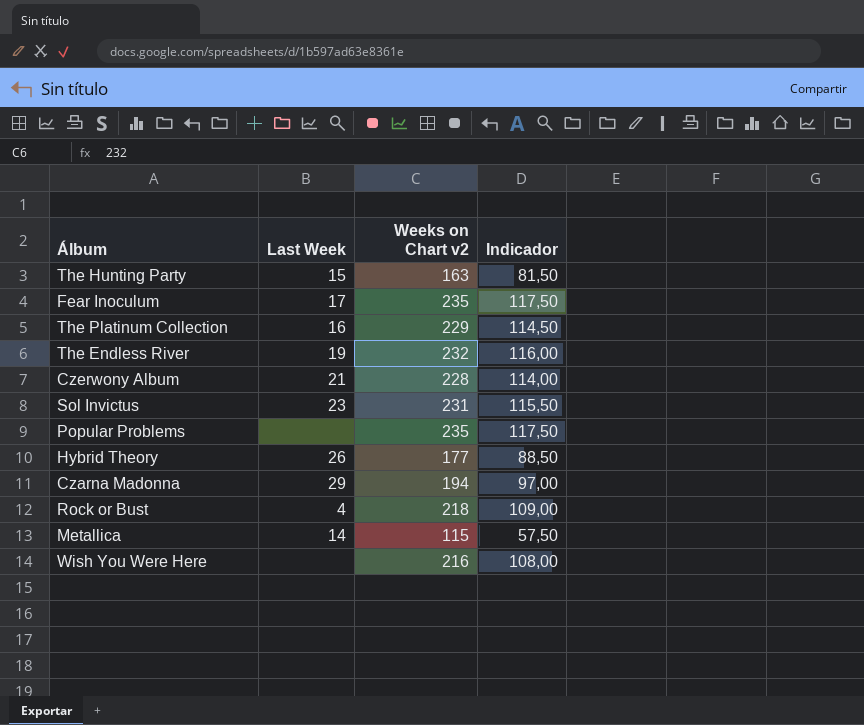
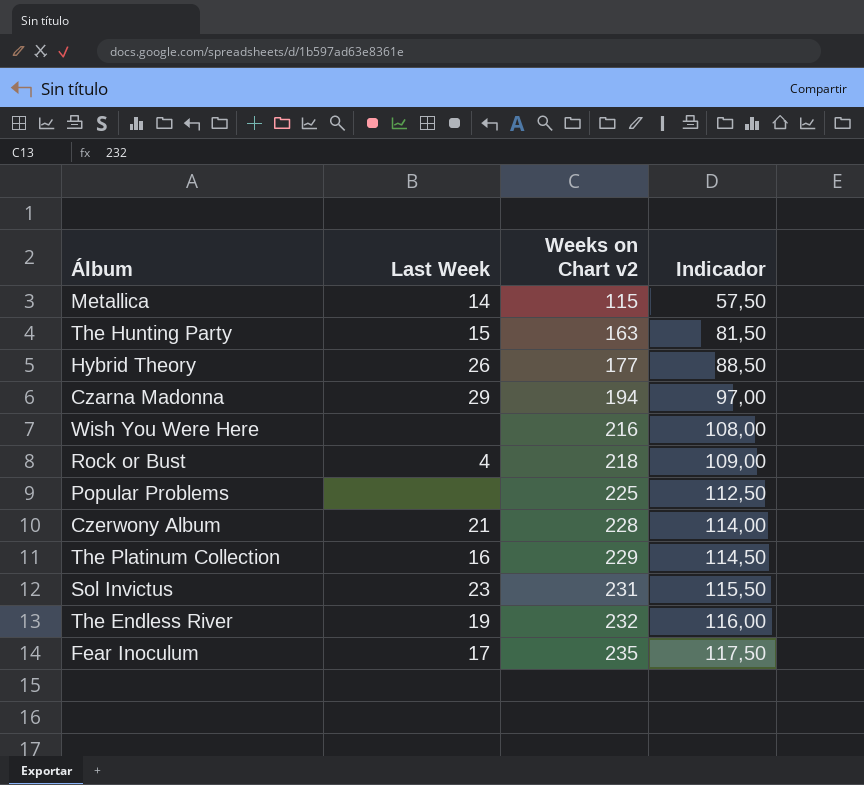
row order: none -> Weeks on Chart v2 ascending
Popular Problems | Weeks on Chart v2: 235 -> 225
Popular Problems | Indicador: 117,50 -> 112,50

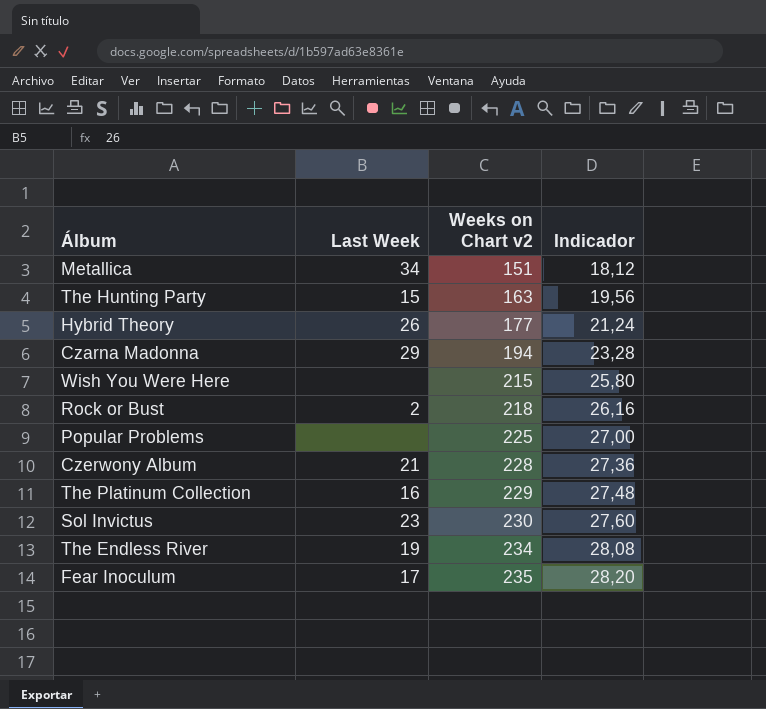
column Indicador | formula: [Weeks on Chart v2] * 0,5 -> [Weeks on Chart v2] * 0,12
Metallica | Last Week: 14 -> 34
Metallica | Weeks on Chart v2: 115 -> 151
Wish You Were Here | Weeks on Chart v2: 216 -> 215
Rock or Bust | Last Week: 4 -> 2
Sol Invictus | Weeks on Chart v2: 231 -> 230
The Endless River | Weeks on Chart v2: 232 -> 234

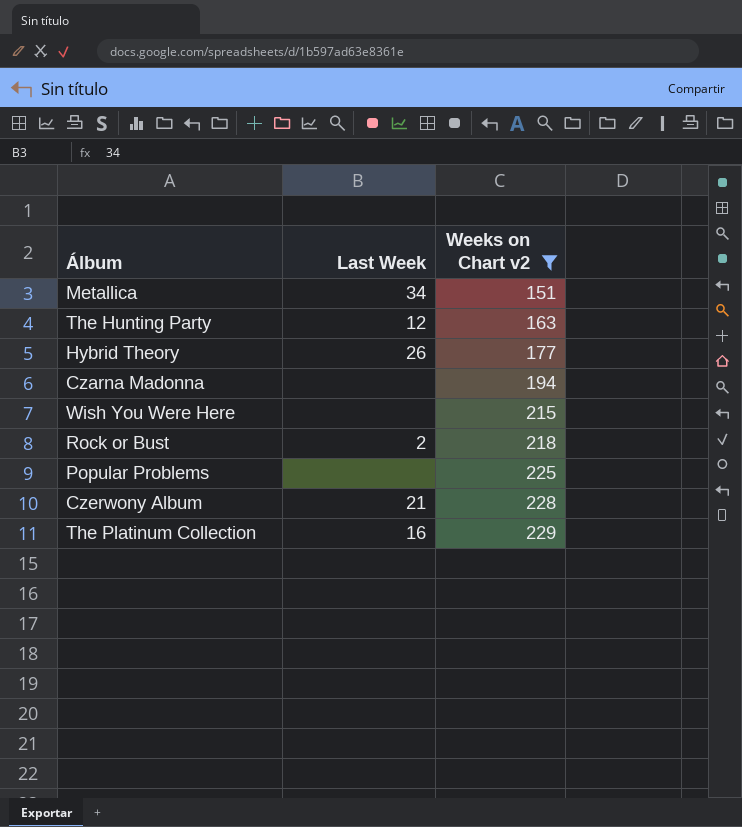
filter: none -> Weeks on Chart v2 <= 229
column Indicador | formula: [Weeks on Chart v2] * 0,12 -> none
The Hunting Party | Last Week: 15 -> 12
Czarna Madonna | Last Week: 29 -> none

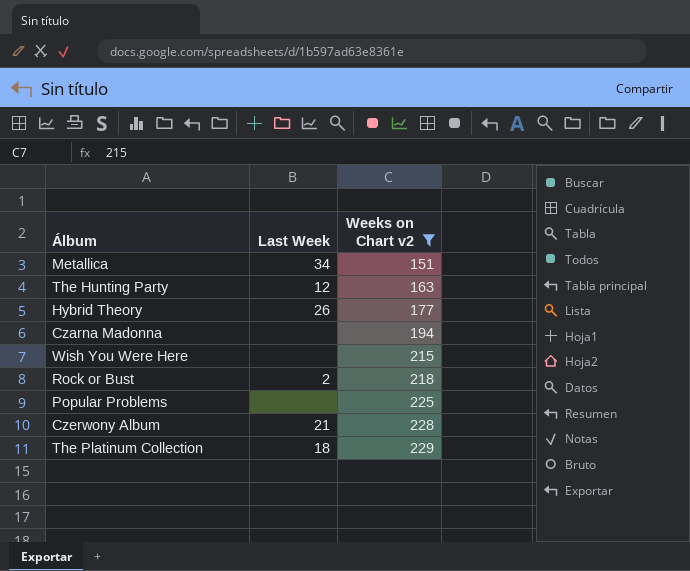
The Platinum Collection | Last Week: 16 -> 18

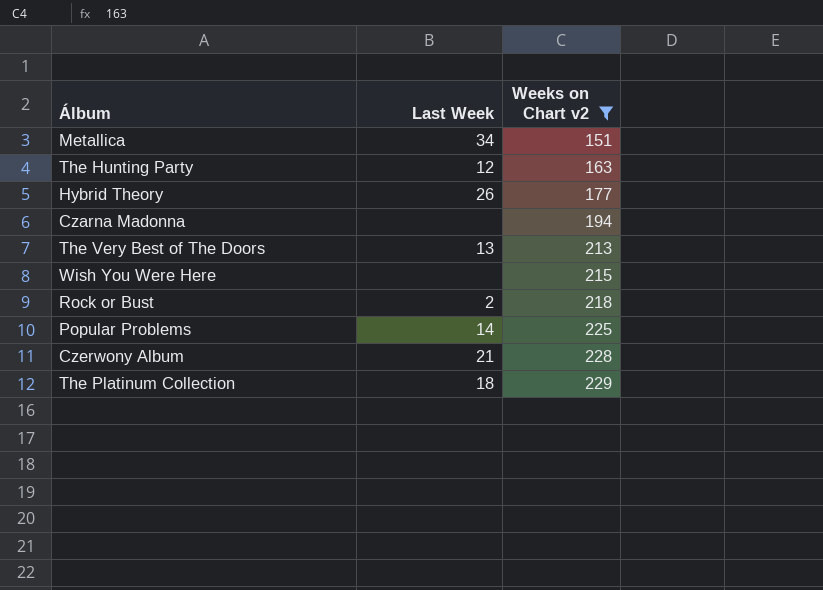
row The Very Best of The Doors: none -> 13 | 213
Popular Problems | Last Week: none -> 14

